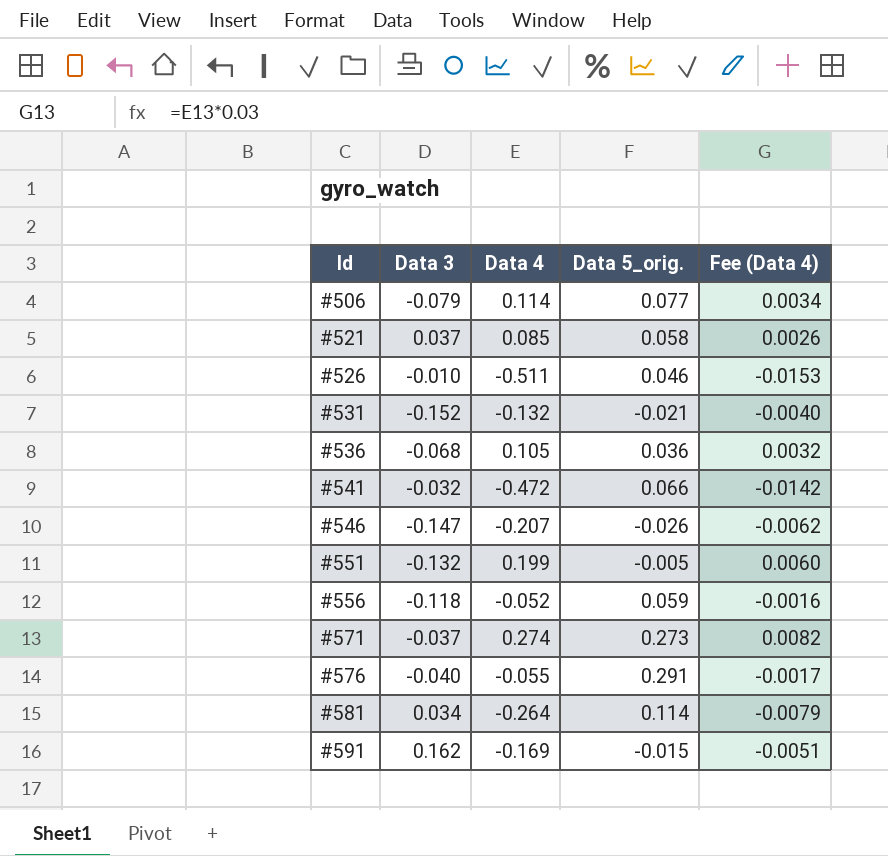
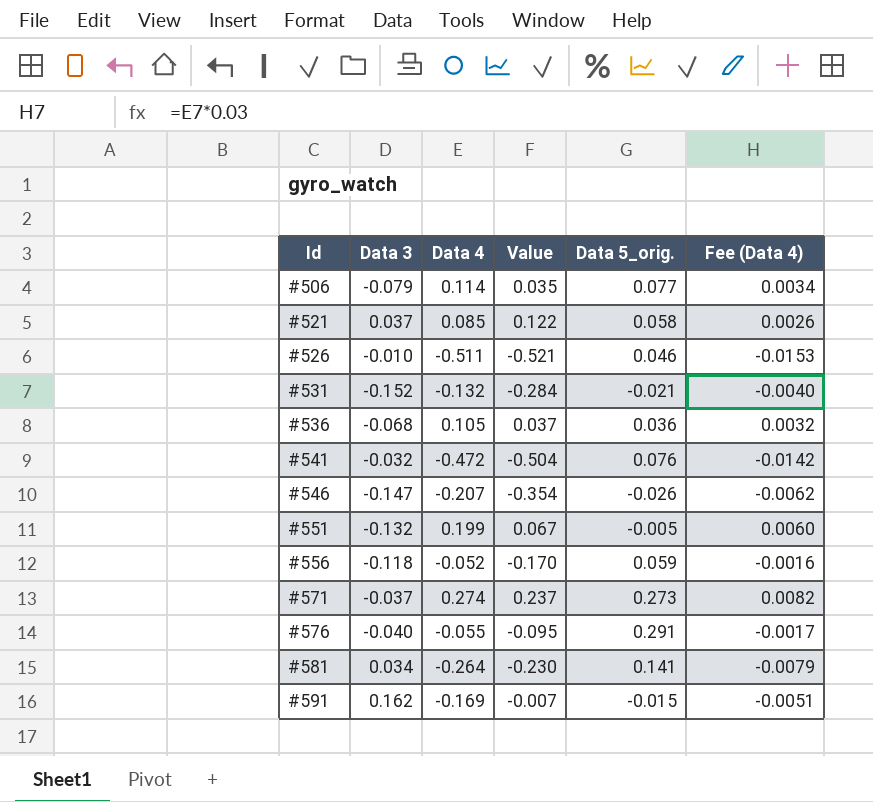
column Value | formula: none -> [Data 3] + [Data 4]
#541 | Data 5_orig.: 0.066 -> 0.076
#581 | Data 5_orig.: 0.114 -> 0.141

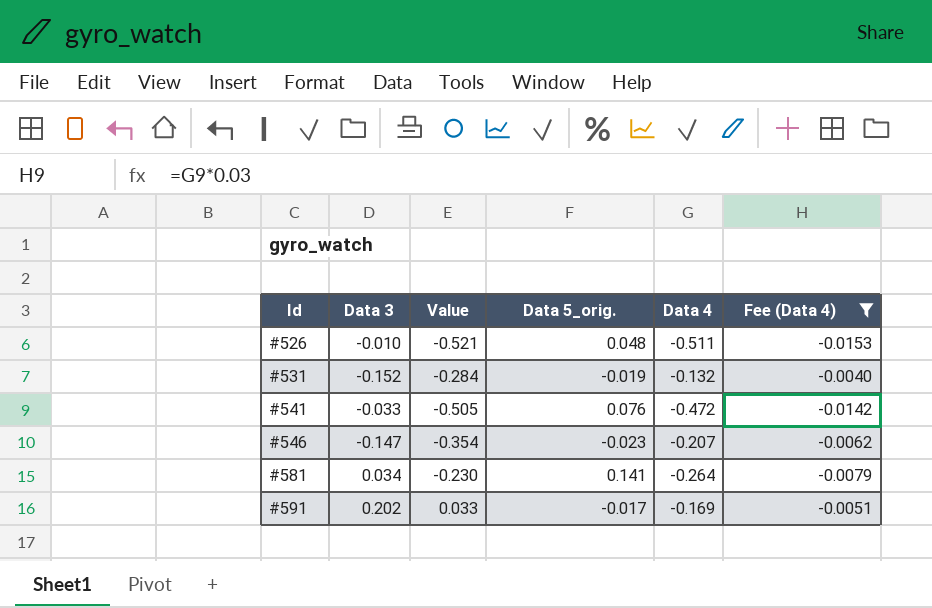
filter: none -> Fee (Data 4) <= -0.0040
column Data 4 | position: 3 -> 5
#526 | Data 5_orig.: 0.046 -> 0.048
#531 | Data 5_orig.: -0.021 -> -0.019
#541 | Data 3: -0.032 -> -0.033
#541 | Value: -0.504 -> -0.505
#546 | Data 5_orig.: -0.026 -> -0.023
#591 | Data 3: 0.162 -> 0.202
#591 | Value: -0.007 -> 0.033
#591 | Data 5_orig.: -0.015 -> -0.017

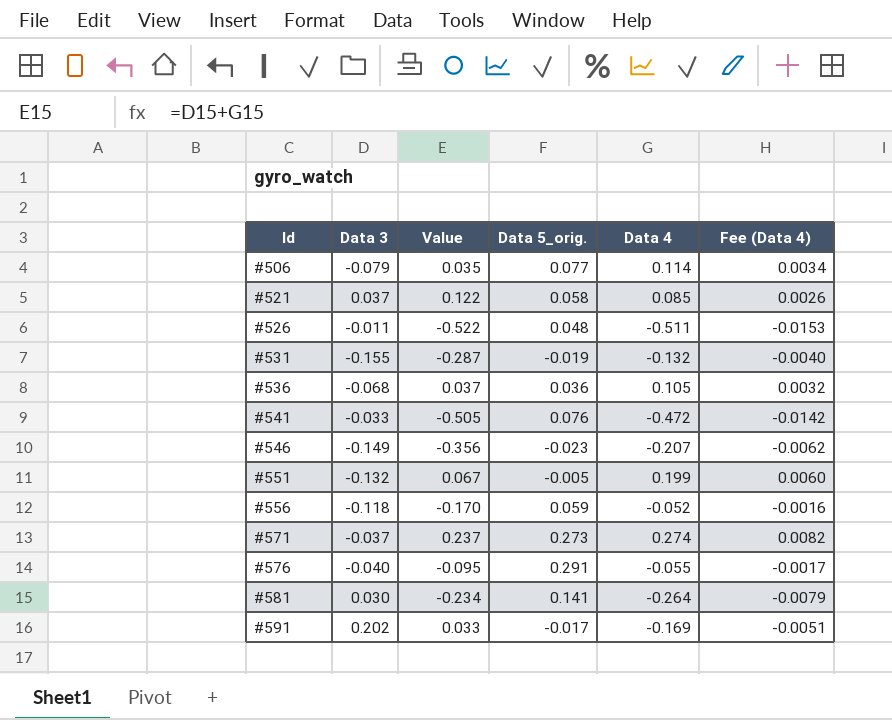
filter: Fee (Data 4) <= -0.0040 -> none
#526 | Data 3: -0.010 -> -0.011
#526 | Value: -0.521 -> -0.522
#531 | Data 3: -0.152 -> -0.155
#531 | Value: -0.284 -> -0.287
#546 | Data 3: -0.147 -> -0.149
#546 | Value: -0.354 -> -0.356
#581 | Data 3: 0.034 -> 0.030
#581 | Value: -0.230 -> -0.234

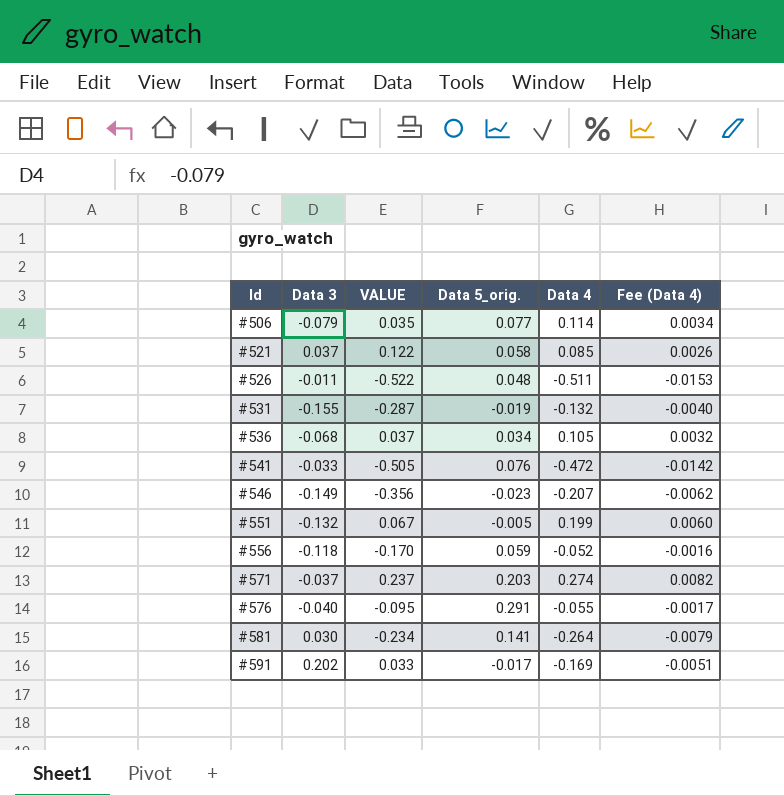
column name: Value -> VALUE
#536 | Data 5_orig.: 0.036 -> 0.034
#571 | Data 5_orig.: 0.273 -> 0.203

